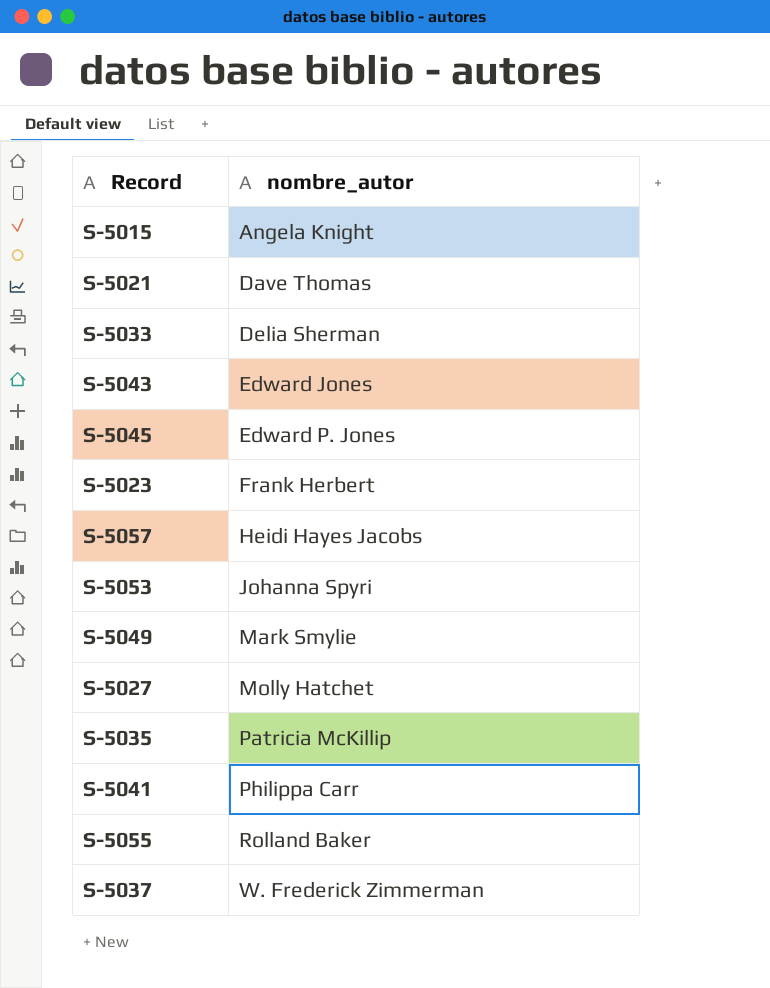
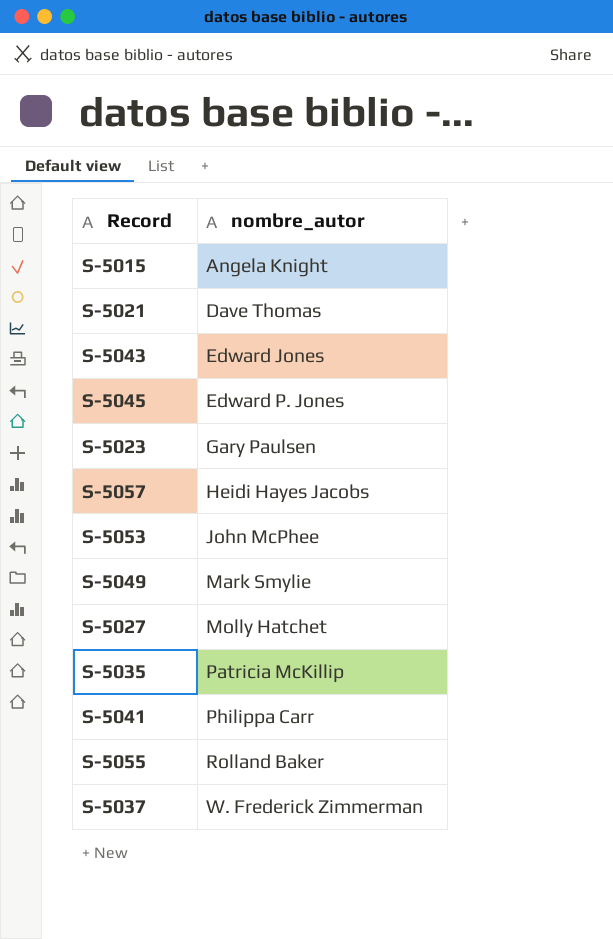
row S-5033: Delia Sherman -> none
S-5023 | nombre_autor: Frank Herbert -> Gary Paulsen
S-5053 | nombre_autor: Johanna Spyri -> John McPhee

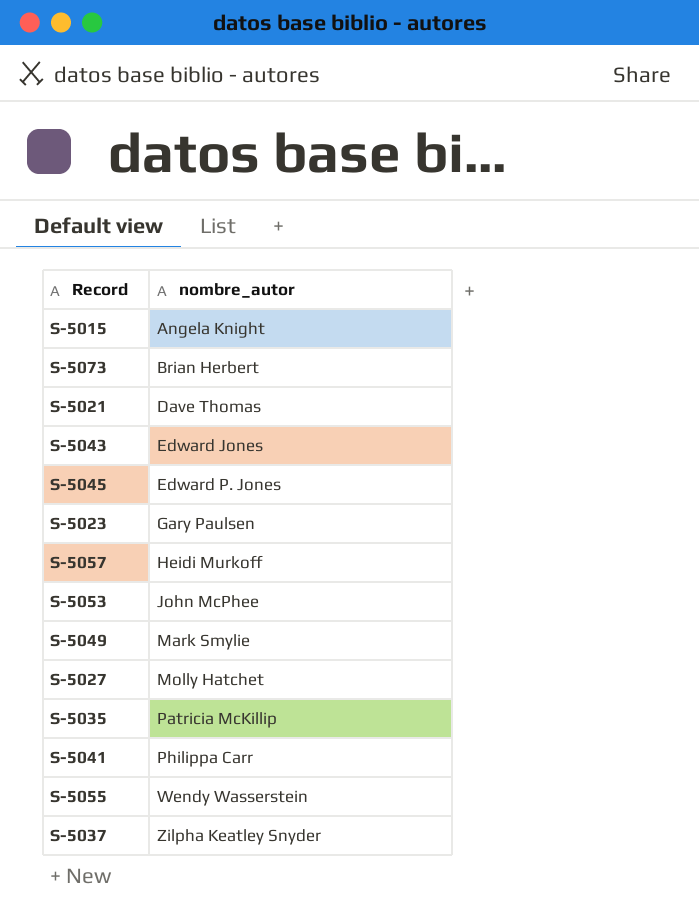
row S-5073: none -> Brian Herbert
S-5057 | nombre_autor: Heidi Hayes Jacobs -> Heidi Murkoff
S-5055 | nombre_autor: Rolland Baker -> Wendy Wasserstein
S-5037 | nombre_autor: W. Frederick Zimmerman -> Zilpha Keatley Snyder

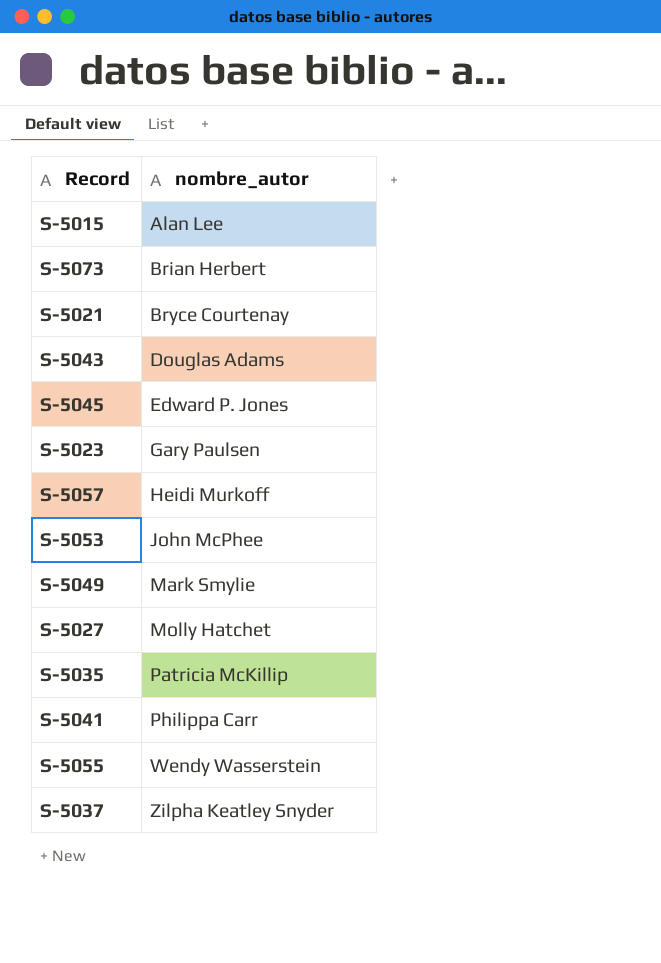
S-5015 | nombre_autor: Angela Knight -> Alan Lee
S-5021 | nombre_autor: Dave Thomas -> Bryce Courtenay
S-5043 | nombre_autor: Edward Jones -> Douglas Adams

